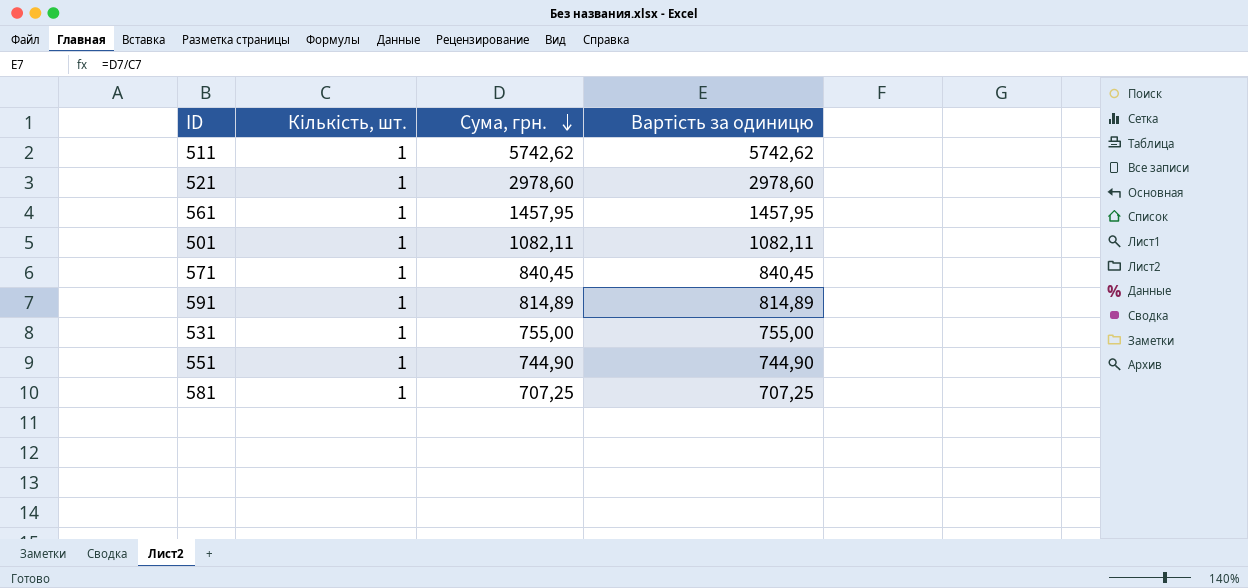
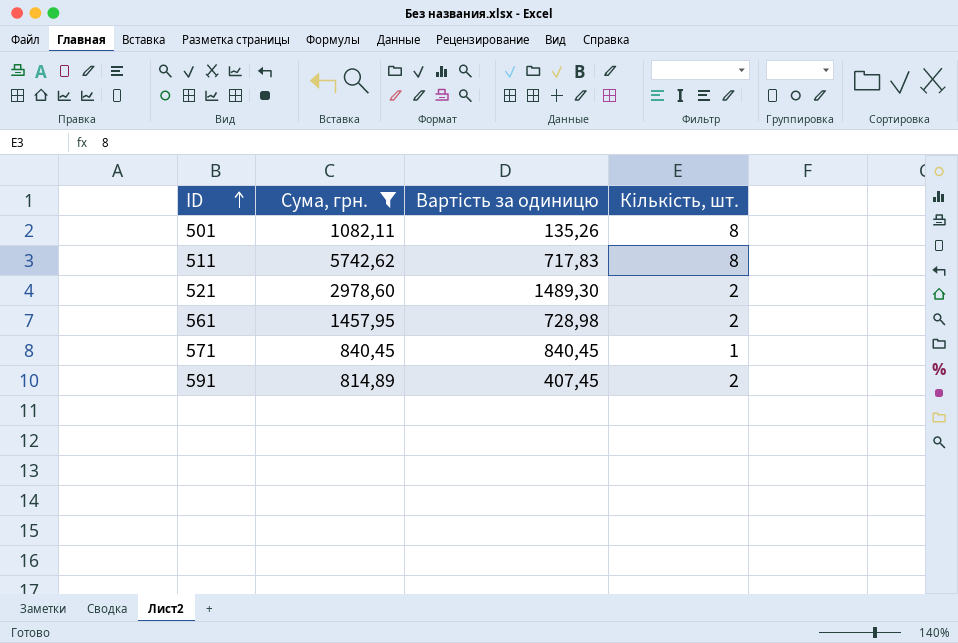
filter: none -> Сума, грн. >= 814,89
row order: Сума, грн. descending -> ID ascending
column Кількість, шт. | position: 2 -> 4
501 | Вартість за одиницю: 1082,11 -> 135,26
501 | Кількість, шт.: 1 -> 8
511 | Вартість за одиницю: 5742,62 -> 717,83
511 | Кількість, шт.: 1 -> 8
521 | Вартість за одиницю: 2978,60 -> 1489,30
521 | Кількість, шт.: 1 -> 2
561 | Вартість за одиницю: 1457,95 -> 728,98
561 | Кількість, шт.: 1 -> 2
591 | Вартість за одиницю: 814,89 -> 407,45
591 | Кількість, шт.: 1 -> 2

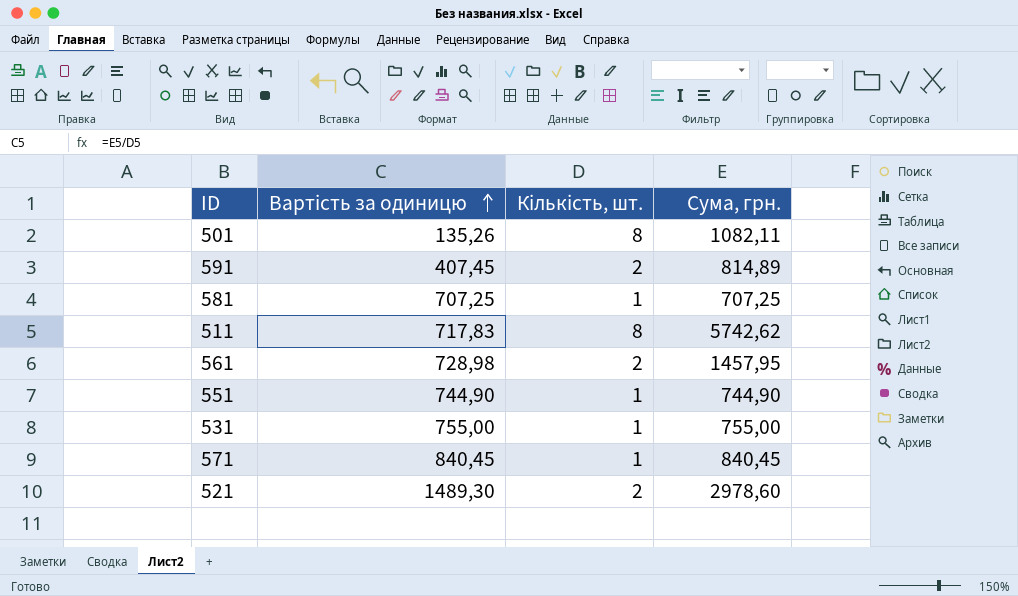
filter: Сума, грн. >= 814,89 -> none
row order: ID ascending -> Вартість за одиницю ascending
column Сума, грн. | position: 2 -> 4

